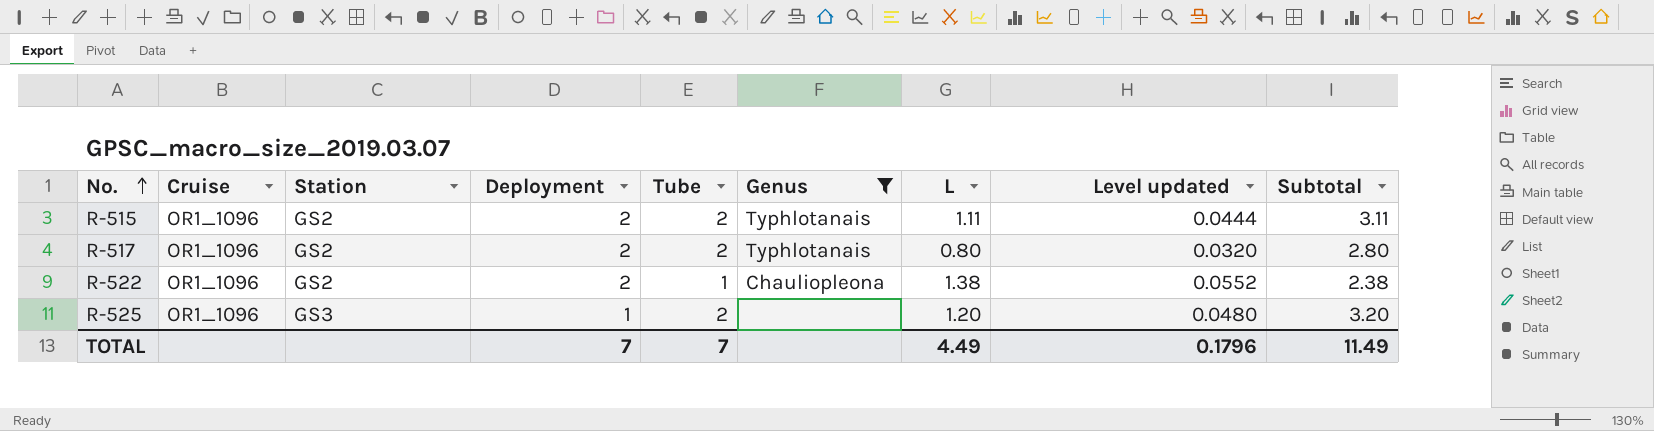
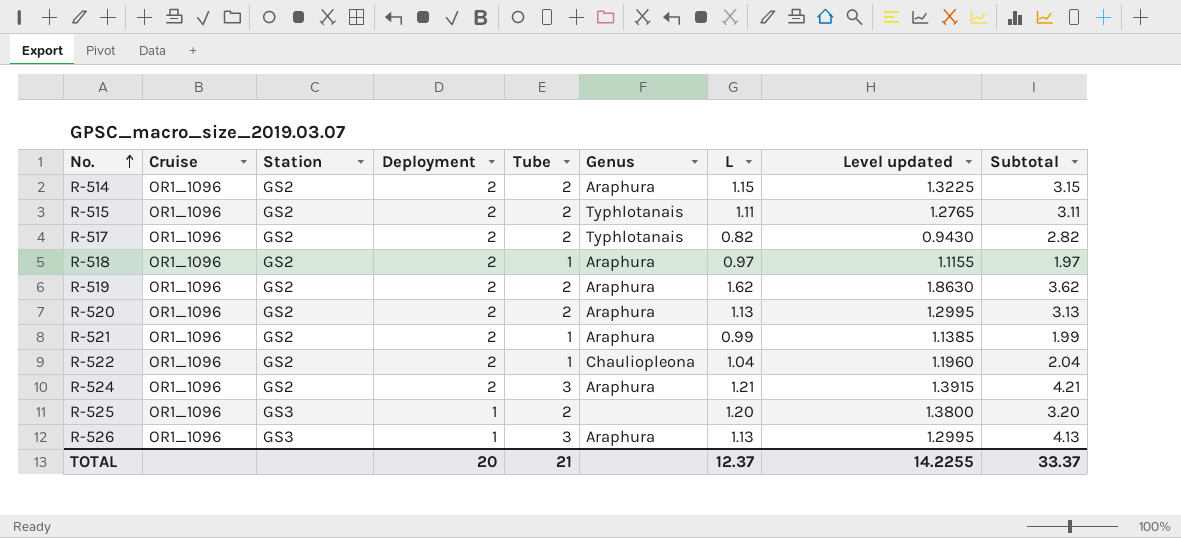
filter: Genus != Araphura -> none
column Level updated | formula: [L] * 0.04 -> [L] * 1.15
R-517 | L: 0.80 -> 0.82
R-517 | Subtotal: 2.80 -> 2.82
R-522 | L: 1.38 -> 1.04
R-522 | Subtotal: 2.38 -> 2.04
TOTAL | Deployment: 7 -> 20
TOTAL | Tube: 7 -> 21
TOTAL | L: 4.49 -> 12.37
TOTAL | Level updated: 0.1796 -> 14.2255
TOTAL | Subtotal: 11.49 -> 33.37

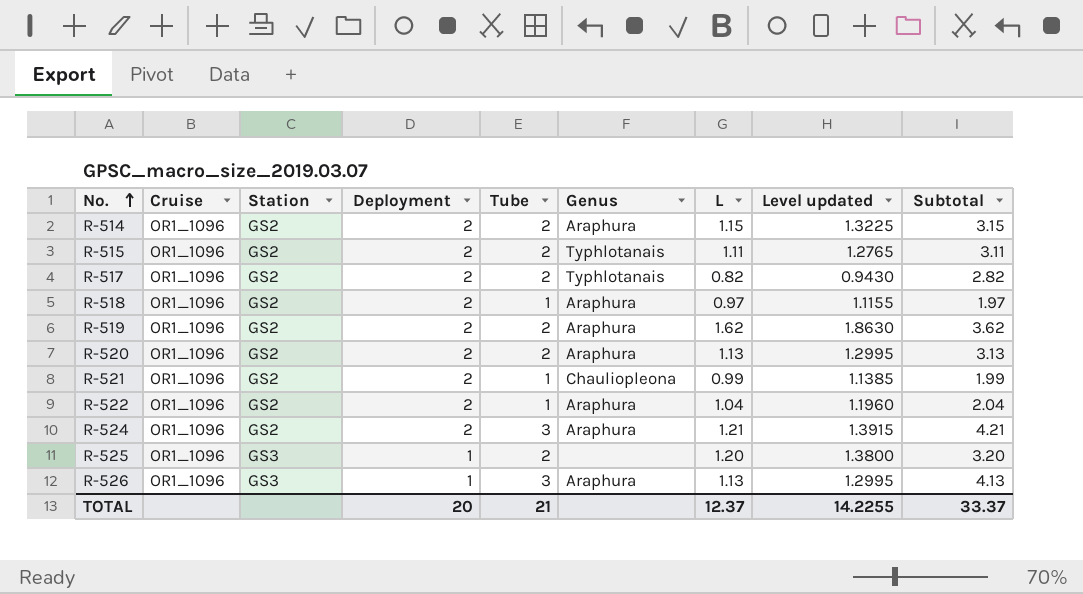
R-521 | Genus: Araphura -> Chauliopleona
R-522 | Genus: Chauliopleona -> Araphura

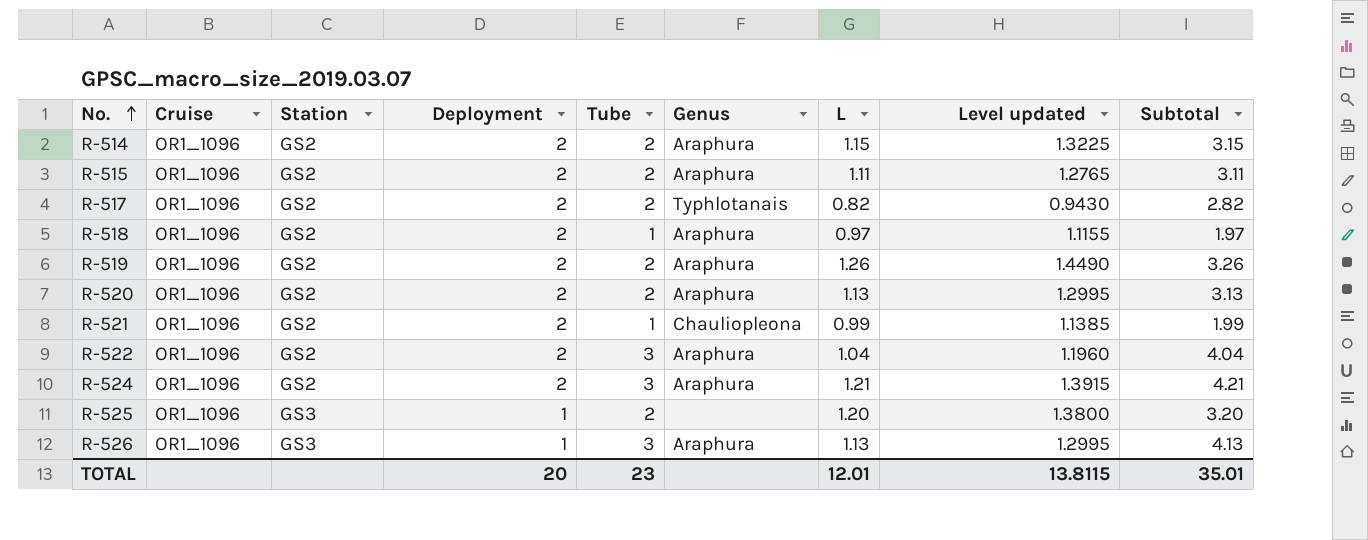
R-515 | Genus: Typhlotanais -> Araphura
R-519 | L: 1.62 -> 1.26
R-519 | Level updated: 1.8630 -> 1.4490
R-519 | Subtotal: 3.62 -> 3.26
R-522 | Tube: 1 -> 3
R-522 | Subtotal: 2.04 -> 4.04
TOTAL | Tube: 21 -> 23
TOTAL | L: 12.37 -> 12.01
TOTAL | Level updated: 14.2255 -> 13.8115
TOTAL | Subtotal: 33.37 -> 35.01

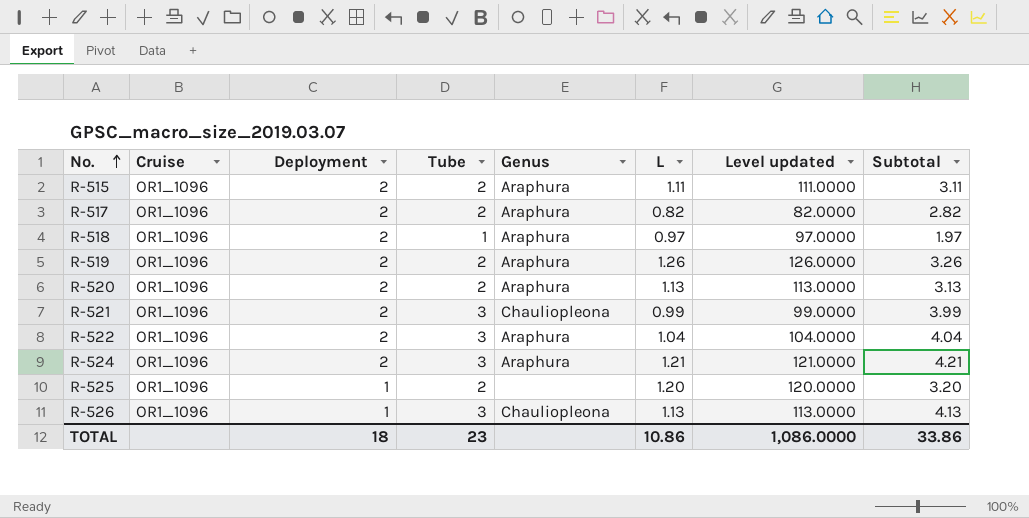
column Station | position: 3 -> none
column Level updated | formula: [L] * 1.15 -> [L] * 100
row R-514: OR1_1096 | GS2 | 2 | 2 | Araphura | 1.15 | 1.3225 | 3.15 -> none
R-517 | Genus: Typhlotanais -> Araphura
R-521 | Tube: 1 -> 3
R-521 | Subtotal: 1.99 -> 3.99
R-526 | Genus: Araphura -> Chauliopleona
TOTAL | Deployment: 20 -> 18
TOTAL | L: 12.01 -> 10.86
TOTAL | Level updated: 13.8115 -> 1,086.0000
TOTAL | Subtotal: 35.01 -> 33.86

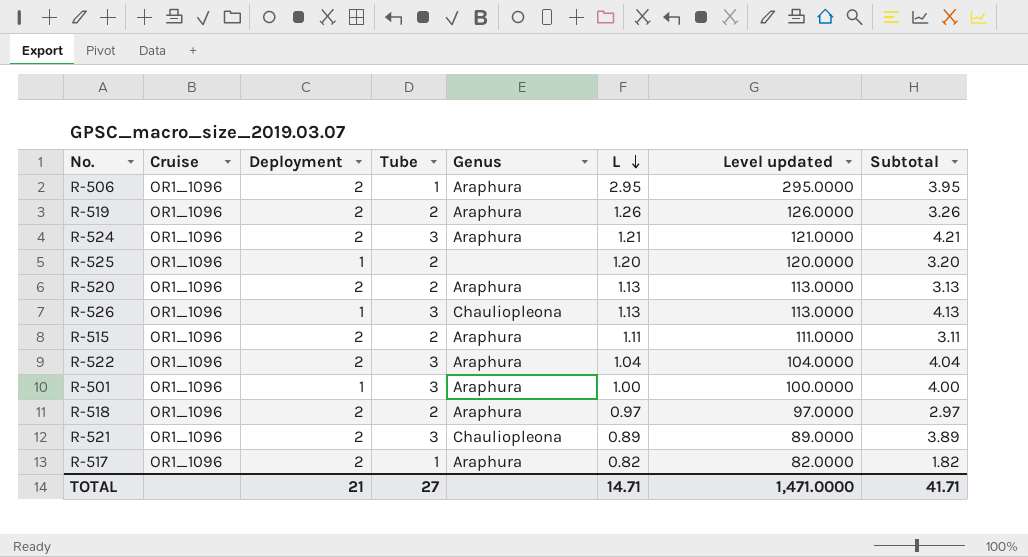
row order: No. ascending -> L descending
row R-506: none -> OR1_1096 | 2 | 1 | Araphura | 2.95 | 295.0000 | 3.95
row R-501: none -> OR1_1096 | 1 | 3 | Araphura | 1.00 | 100.0000 | 4.00
R-518 | Tube: 1 -> 2
R-518 | Subtotal: 1.97 -> 2.97
R-521 | L: 0.99 -> 0.89
R-521 | Level updated: 99.0000 -> 89.0000
R-521 | Subtotal: 3.99 -> 3.89
R-517 | Tube: 2 -> 1
R-517 | Subtotal: 2.82 -> 1.82
TOTAL | Deployment: 18 -> 21
TOTAL | Tube: 23 -> 27
TOTAL | L: 10.86 -> 14.71
TOTAL | Level updated: 1,086.0000 -> 1,471.0000
TOTAL | Subtotal: 33.86 -> 41.71

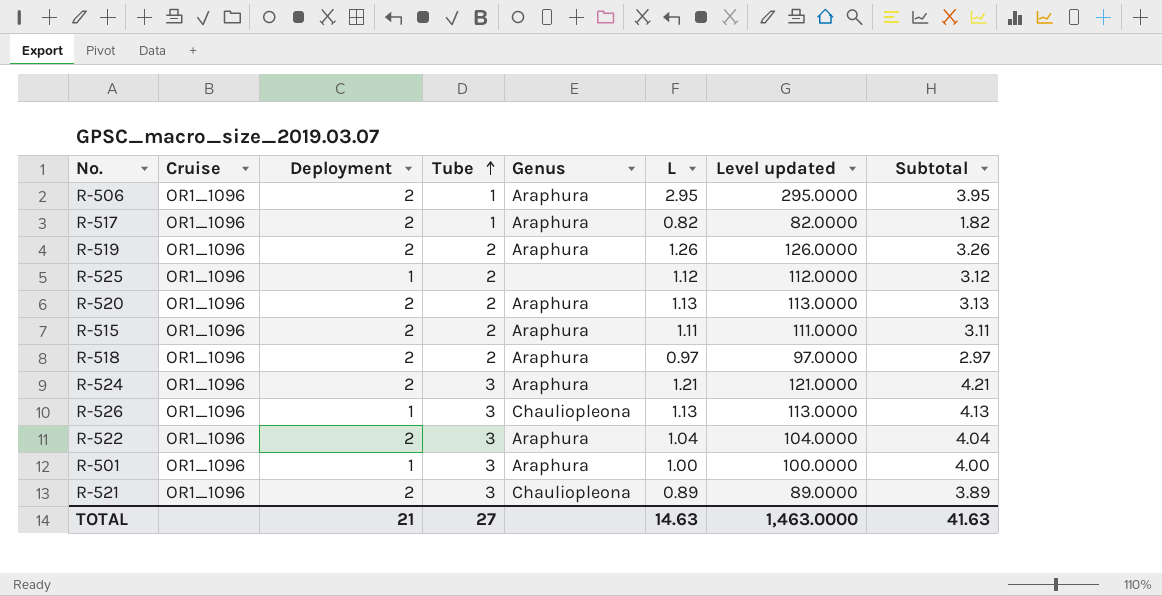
row order: L descending -> Tube ascending
R-525 | L: 1.20 -> 1.12
R-525 | Level updated: 120.0000 -> 112.0000
R-525 | Subtotal: 3.20 -> 3.12
TOTAL | L: 14.71 -> 14.63
TOTAL | Level updated: 1,471.0000 -> 1,463.0000
TOTAL | Subtotal: 41.71 -> 41.63

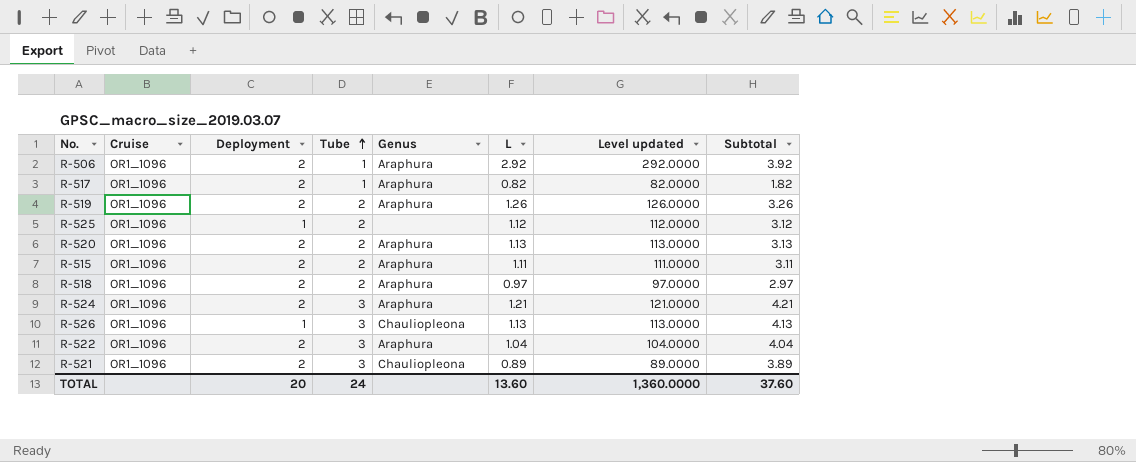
row R-501: OR1_1096 | 1 | 3 | Araphura | 1.00 | 100.0000 | 4.00 -> none
R-506 | L: 2.95 -> 2.92
R-506 | Level updated: 295.0000 -> 292.0000
R-506 | Subtotal: 3.95 -> 3.92
TOTAL | Deployment: 21 -> 20
TOTAL | Tube: 27 -> 24
TOTAL | L: 14.63 -> 13.60
TOTAL | Level updated: 1,463.0000 -> 1,360.0000
TOTAL | Subtotal: 41.63 -> 37.60

